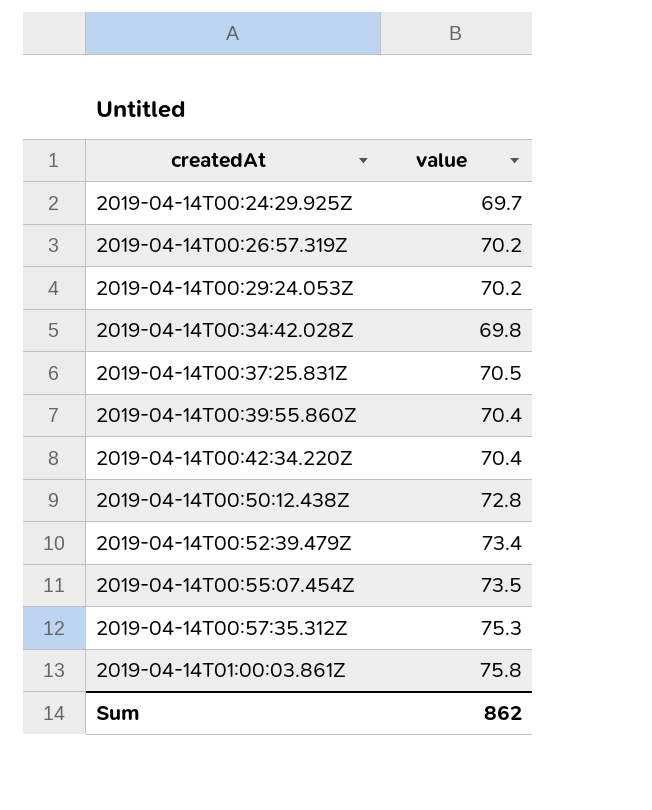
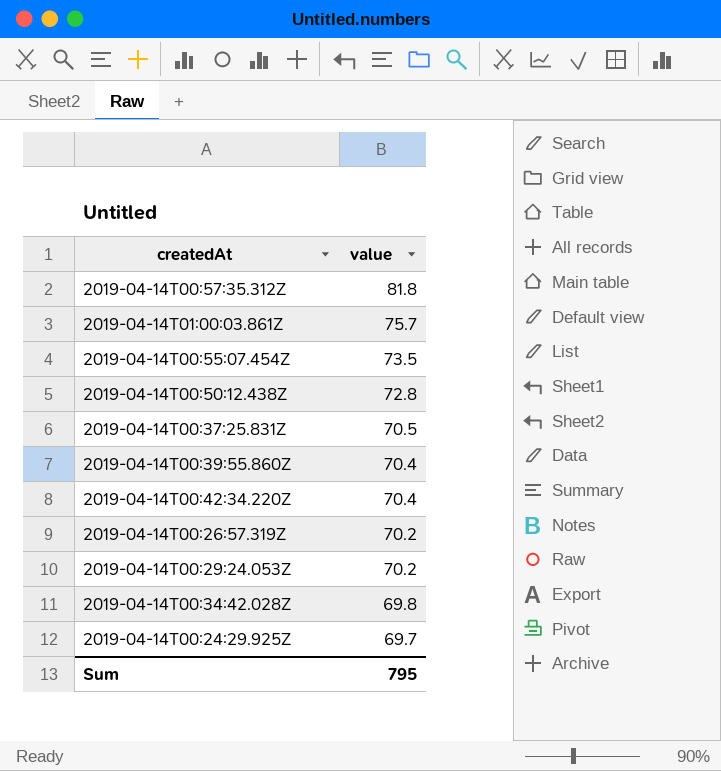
row order: createdAt ascending -> value descending
row 2019-04-14T00:52:39.479Z: 73.4 -> none
2019-04-14T00:57:35.312Z | value: 75.3 -> 81.8
2019-04-14T01:00:03.861Z | value: 75.8 -> 75.7
Sum | value: 862 -> 795

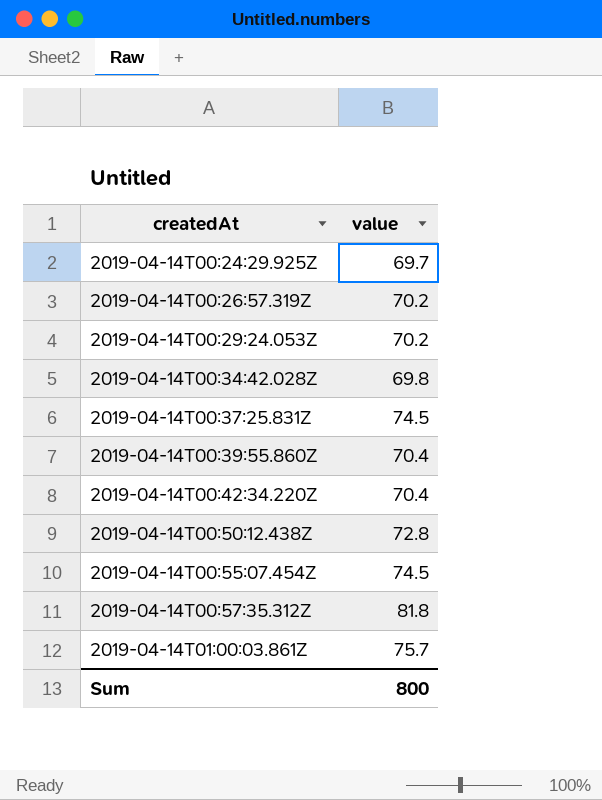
row order: value descending -> createdAt ascending
2019-04-14T00:37:25.831Z | value: 70.5 -> 74.5
2019-04-14T00:55:07.454Z | value: 73.5 -> 74.5
Sum | value: 795 -> 800

